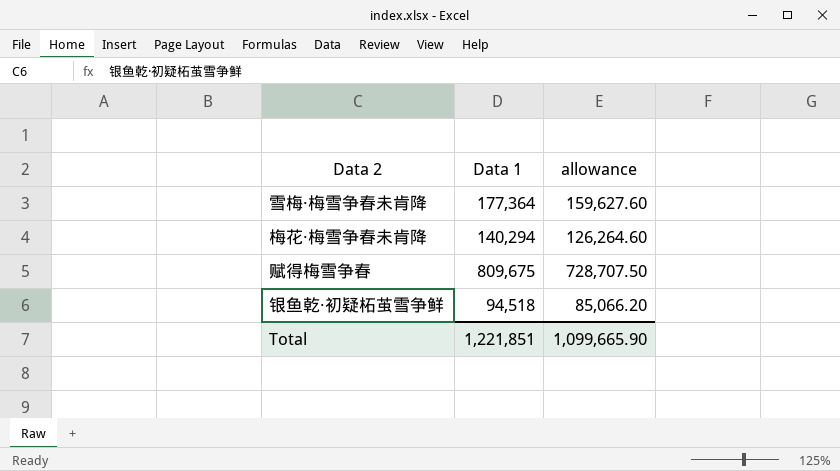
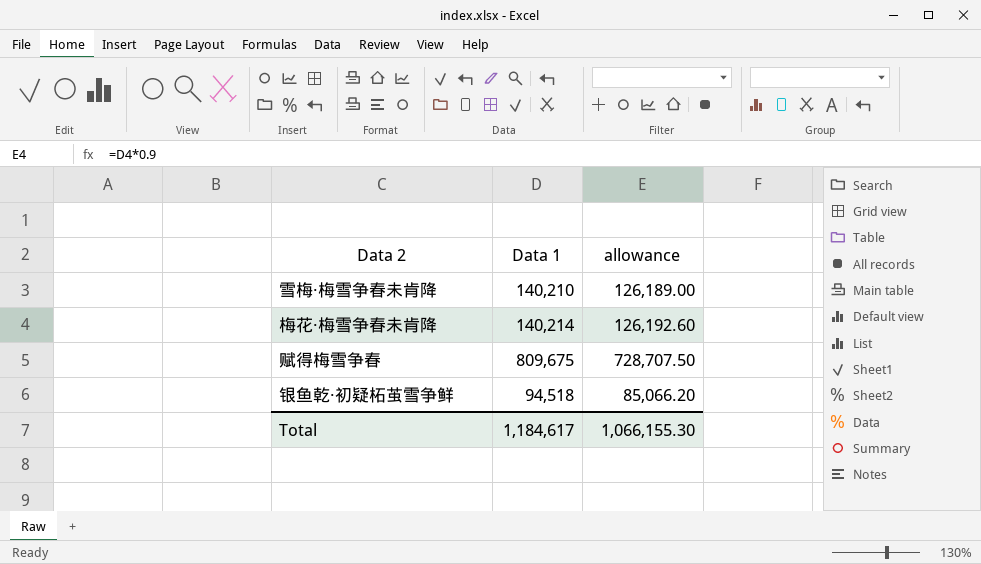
雪梅·梅雪争春未肯降 | Data 1: 177,364 -> 140,210
雪梅·梅雪争春未肯降 | allowance: 159,627.60 -> 126,189.00
梅花·梅雪争春未肯降 | Data 1: 140,294 -> 140,214
梅花·梅雪争春未肯降 | allowance: 126,264.60 -> 126,192.60
Total | Data 1: 1,221,851 -> 1,184,617
Total | allowance: 1,099,665.90 -> 1,066,155.30

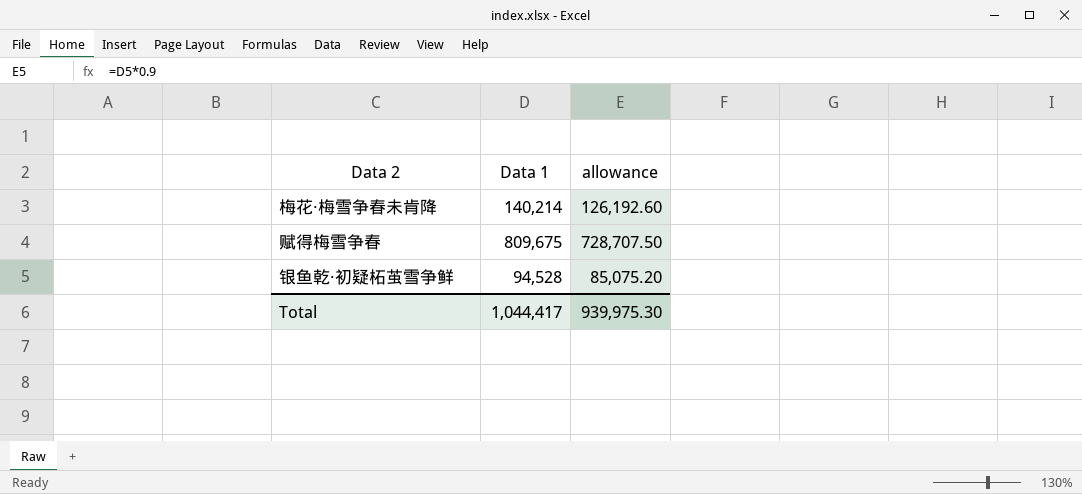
row 雪梅·梅雪争春未肯降: 140,210 | 126,189.00 -> none
银鱼乾·初疑柘茧雪争鲜 | Data 1: 94,518 -> 94,528
银鱼乾·初疑柘茧雪争鲜 | allowance: 85,066.20 -> 85,075.20
Total | Data 1: 1,184,617 -> 1,044,417
Total | allowance: 1,066,155.30 -> 939,975.30

